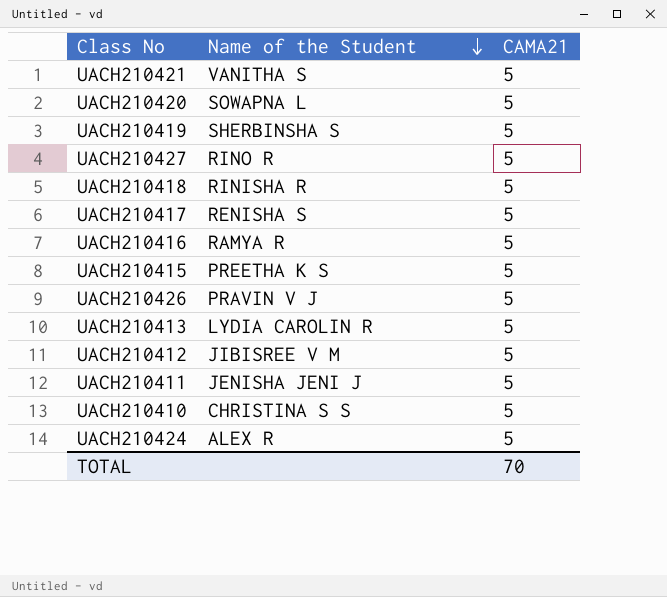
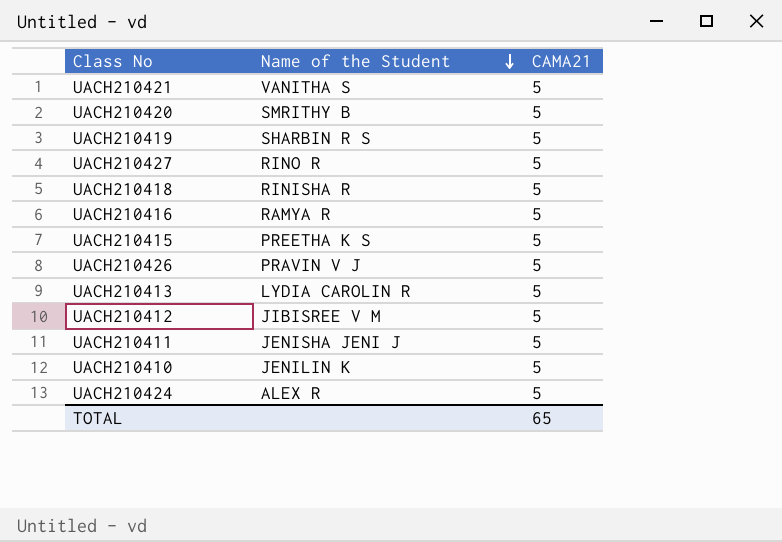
row UACH210417: RENISHA S | 5 -> none
UACH210420 | Name of the Student: SOWAPNA L -> SMRITHY B
UACH210419 | Name of the Student: SHERBINSHA S -> SHARBIN R S
UACH210410 | Name of the Student: CHRISTINA S S -> JENILIN K
TOTAL | CAMA21: 70 -> 65

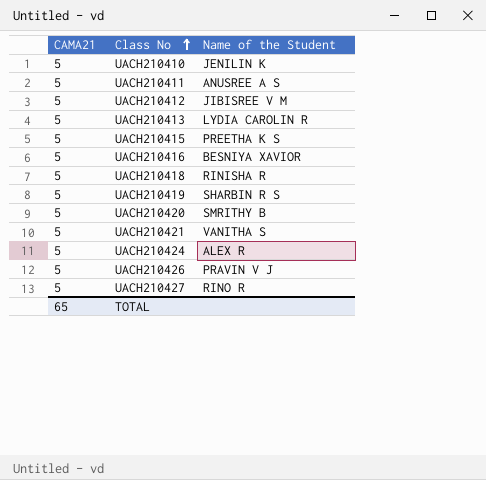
row order: Name of the Student descending -> Class No ascending
column CAMA21 | position: 3 -> 1
UACH210411 | Name of the Student: JENISHA JENI J -> ANUSREE A S
UACH210416 | Name of the Student: RAMYA R -> BESNIYA XAVIOR

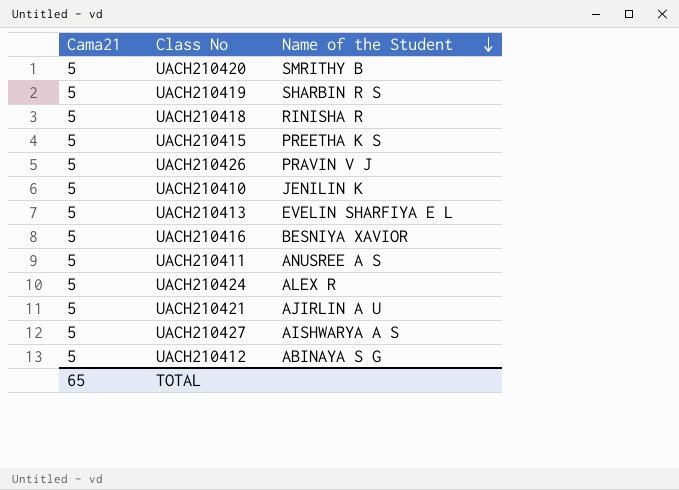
row order: Class No ascending -> Name of the Student descending
column name: CAMA21 -> Cama21
UACH210413 | Name of the Student: LYDIA CAROLIN R -> EVELIN SHARFIYA E L
UACH210421 | Name of the Student: VANITHA S -> AJIRLIN A U
UACH210427 | Name of the Student: RINO R -> AISHWARYA A S
UACH210412 | Name of the Student: JIBISREE V M -> ABINAYA S G

